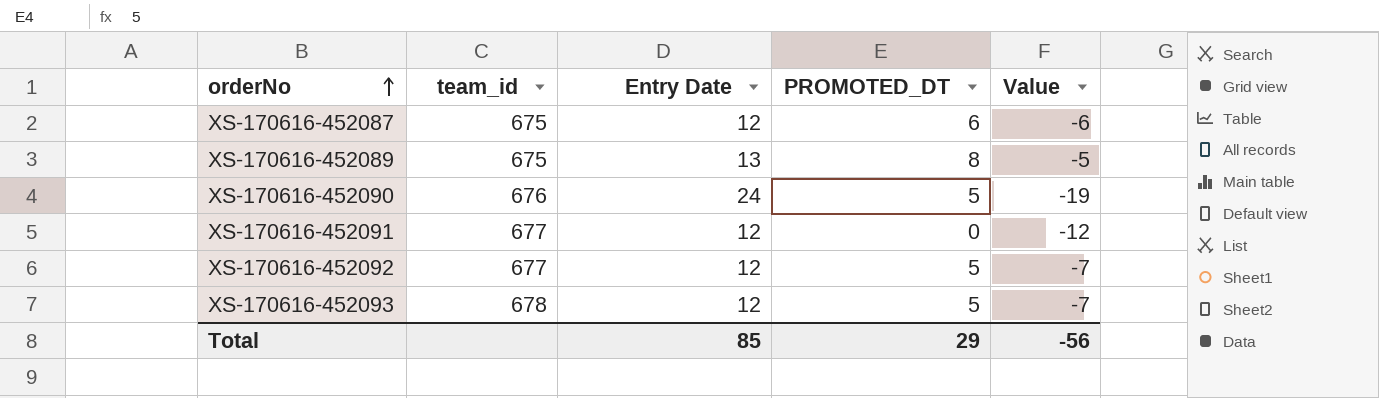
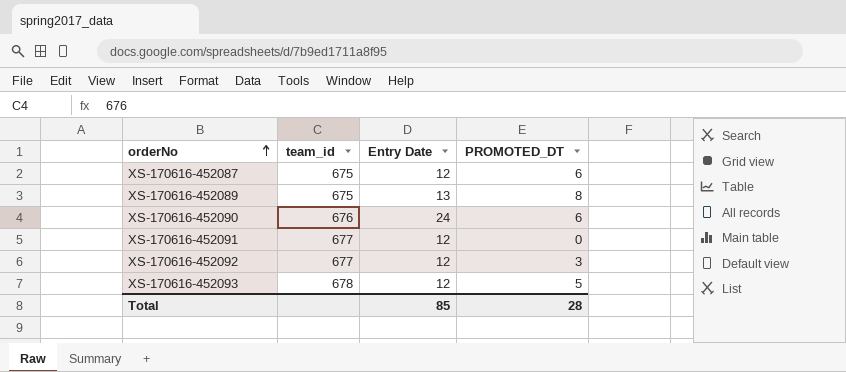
column Value | formula: [PROMOTED_DT] - [Entry Date] -> none
XS-170616-452090 | PROMOTED_DT: 5 -> 6
XS-170616-452092 | PROMOTED_DT: 5 -> 3
Total | PROMOTED_DT: 29 -> 28

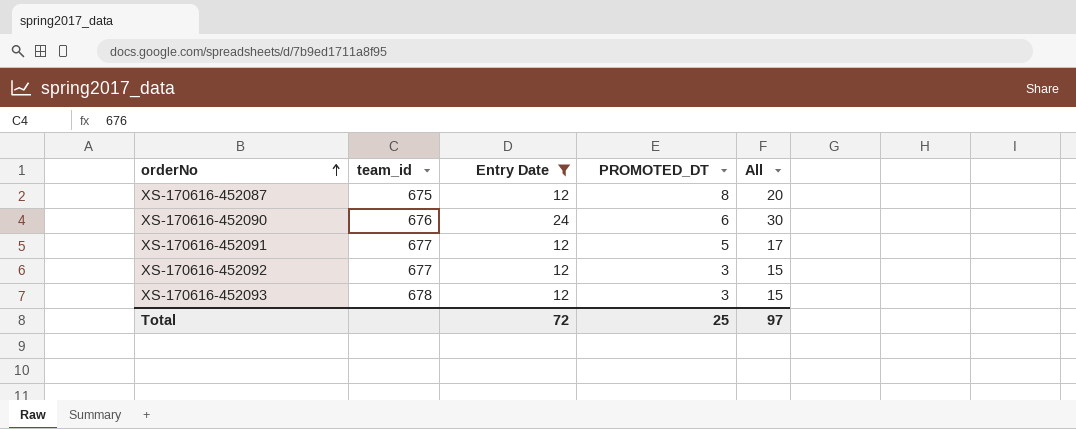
filter: none -> Entry Date != 13
column All | formula: none -> [Entry Date] + [PROMOTED_DT]
XS-170616-452087 | PROMOTED_DT: 6 -> 8
XS-170616-452091 | PROMOTED_DT: 0 -> 5
XS-170616-452093 | PROMOTED_DT: 5 -> 3
Total | Entry Date: 85 -> 72
Total | PROMOTED_DT: 28 -> 25

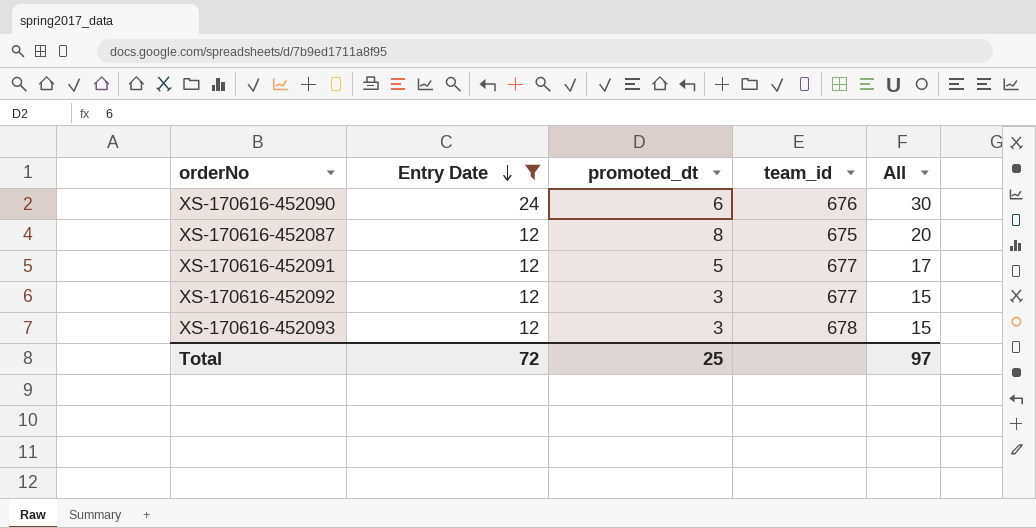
row order: orderNo ascending -> Entry Date descending
column name: PROMOTED_DT -> promoted_dt
column team_id | position: 2 -> 4

